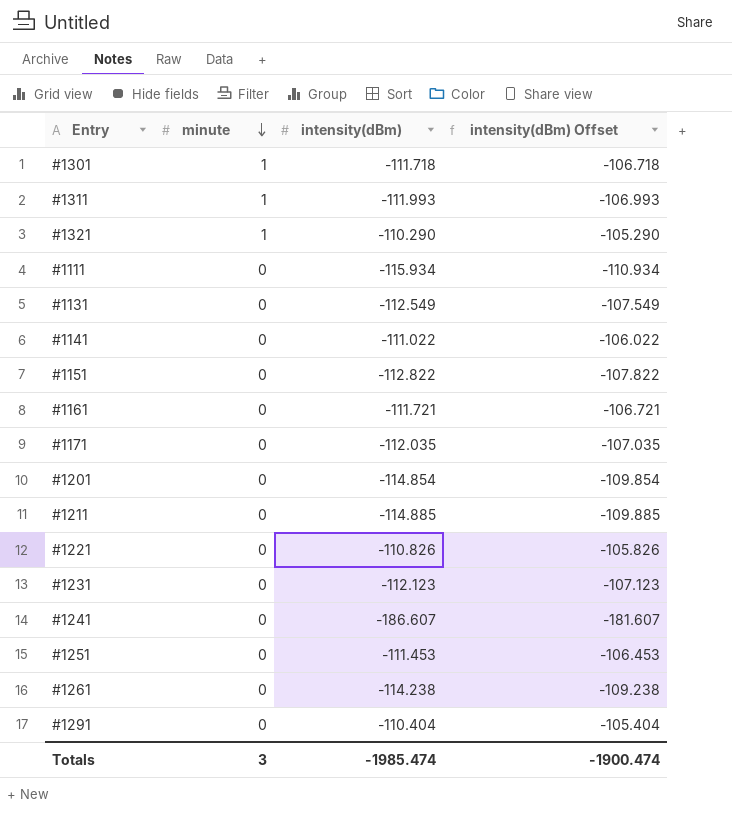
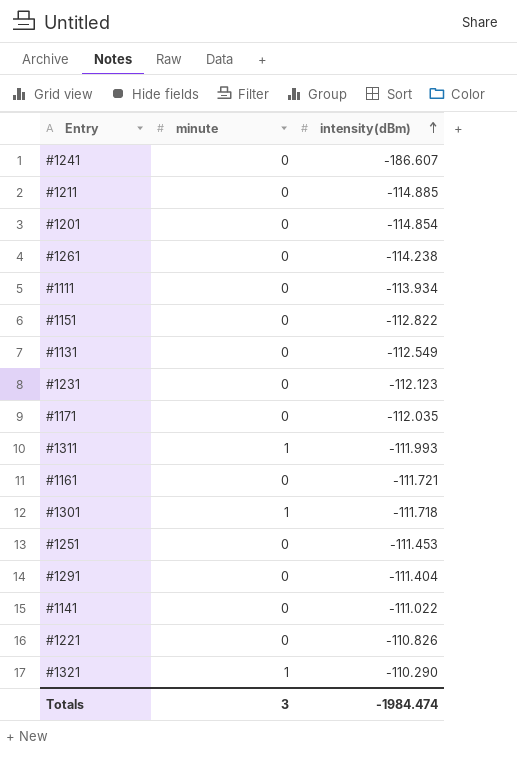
row order: minute descending -> intensity(dBm) ascending
column intensity(dBm) Offset | formula: [intensity(dBm)] + 5 -> none
#1111 | intensity(dBm): -115.934 -> -113.934
#1291 | intensity(dBm): -110.404 -> -111.404
Totals | intensity(dBm): -1985.474 -> -1984.474

